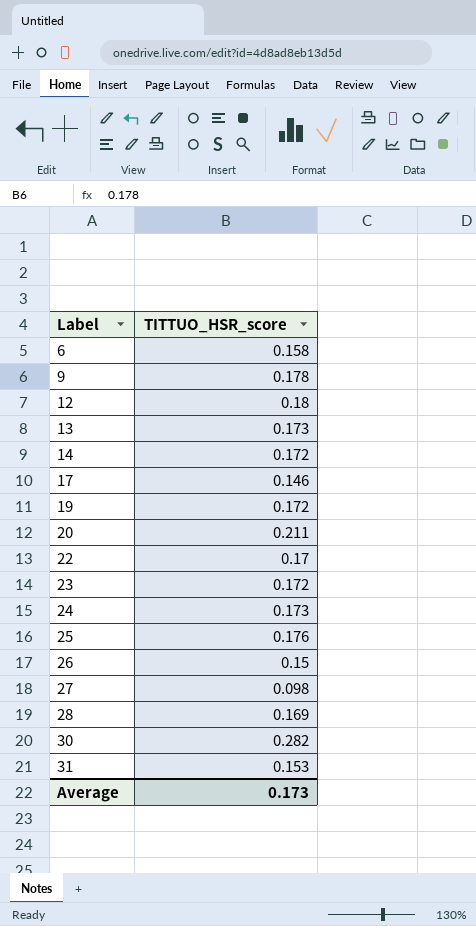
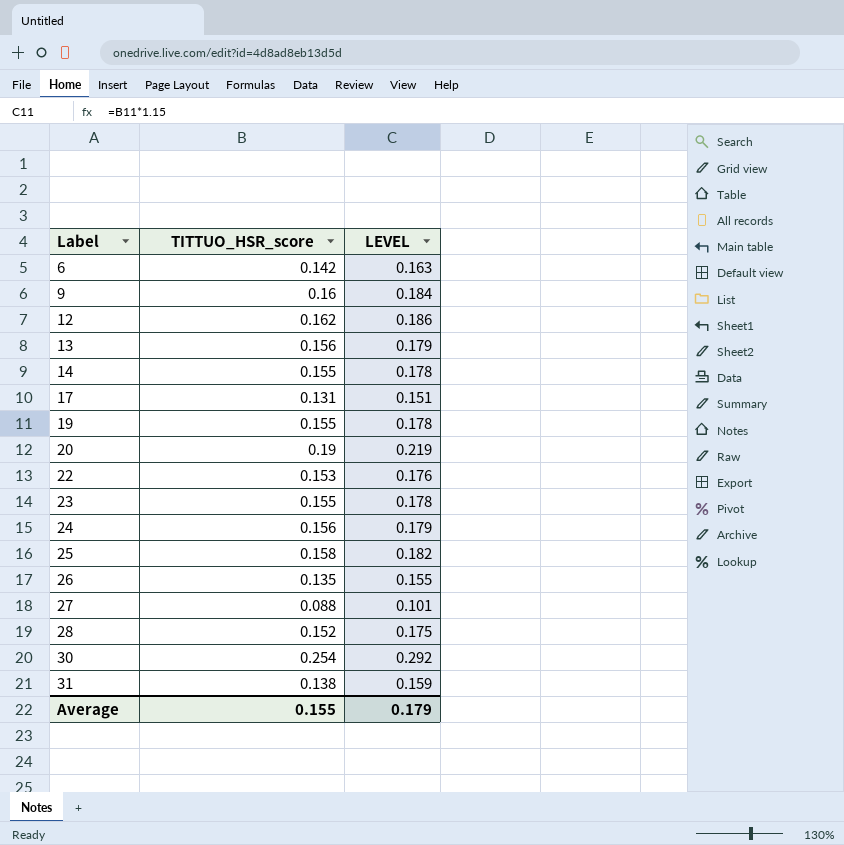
column LEVEL | formula: none -> [TITTUO_HSR_score] * 1.15
6 | TITTUO_HSR_score: 0.158 -> 0.142
9 | TITTUO_HSR_score: 0.178 -> 0.16
12 | TITTUO_HSR_score: 0.18 -> 0.162
13 | TITTUO_HSR_score: 0.173 -> 0.156
14 | TITTUO_HSR_score: 0.172 -> 0.155
17 | TITTUO_HSR_score: 0.146 -> 0.131
19 | TITTUO_HSR_score: 0.172 -> 0.155
20 | TITTUO_HSR_score: 0.211 -> 0.19
22 | TITTUO_HSR_score: 0.17 -> 0.153
23 | TITTUO_HSR_score: 0.172 -> 0.155
24 | TITTUO_HSR_score: 0.173 -> 0.156
25 | TITTUO_HSR_score: 0.176 -> 0.158
26 | TITTUO_HSR_score: 0.15 -> 0.135
27 | TITTUO_HSR_score: 0.098 -> 0.088
28 | TITTUO_HSR_score: 0.169 -> 0.152
30 | TITTUO_HSR_score: 0.282 -> 0.254
31 | TITTUO_HSR_score: 0.153 -> 0.138
Average | TITTUO_HSR_score: 0.173 -> 0.155

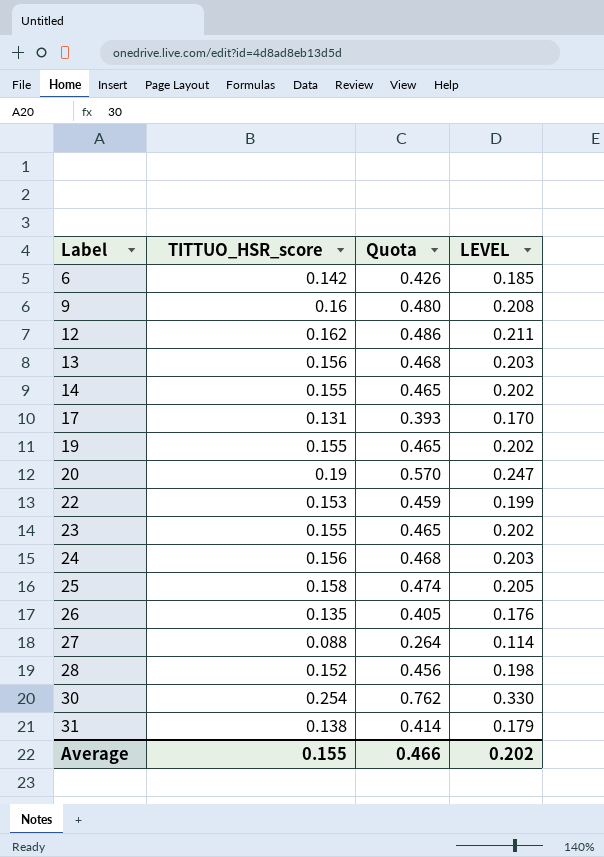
column Quota | formula: none -> [TITTUO_HSR_score] * 3
column LEVEL | formula: [TITTUO_HSR_score] * 1.15 -> [TITTUO_HSR_score] * 1.3
Average | LEVEL: 0.179 -> 0.202

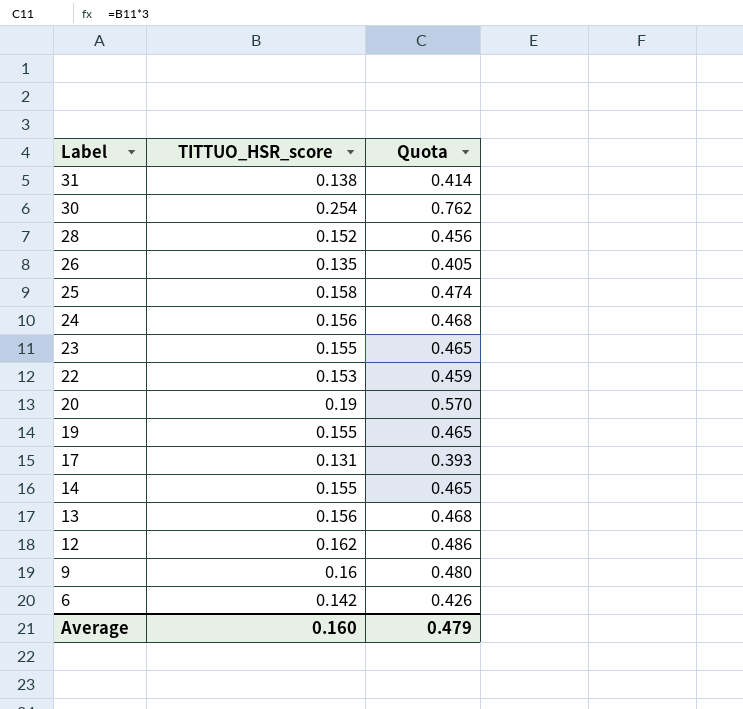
row order: Label ascending -> Label descending
column LEVEL | formula: [TITTUO_HSR_score] * 1.3 -> none
row 27: 0.088 | 0.264 | 0.114 -> none
Average | TITTUO_HSR_score: 0.155 -> 0.160
Average | Quota: 0.466 -> 0.479

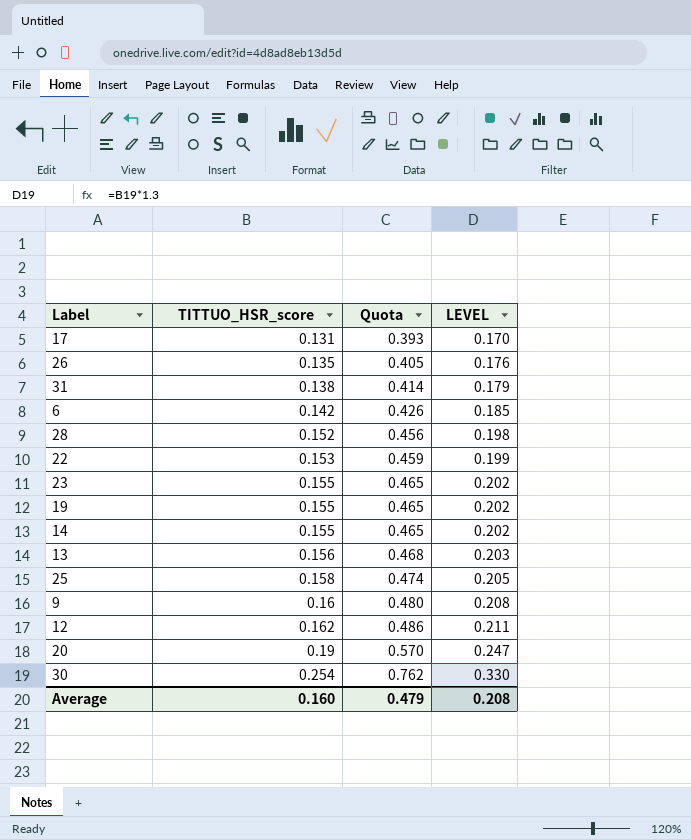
row order: Label descending -> TITTUO_HSR_score ascending
column LEVEL | formula: none -> [TITTUO_HSR_score] * 1.3
row 24: 0.156 | 0.468 -> none

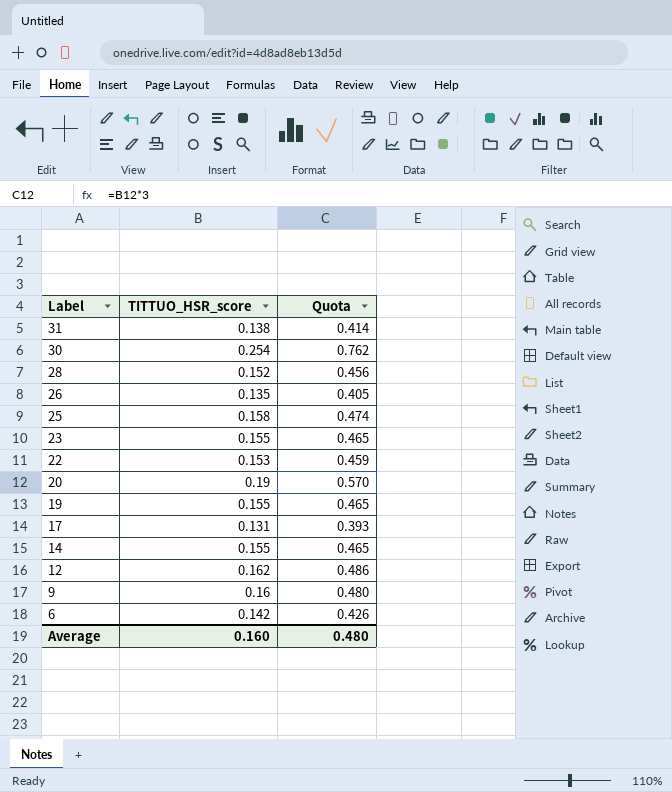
row order: TITTUO_HSR_score ascending -> Label descending
column LEVEL | formula: [TITTUO_HSR_score] * 1.3 -> none
row 13: 0.156 | 0.468 | 0.203 -> none
Average | Quota: 0.479 -> 0.480

